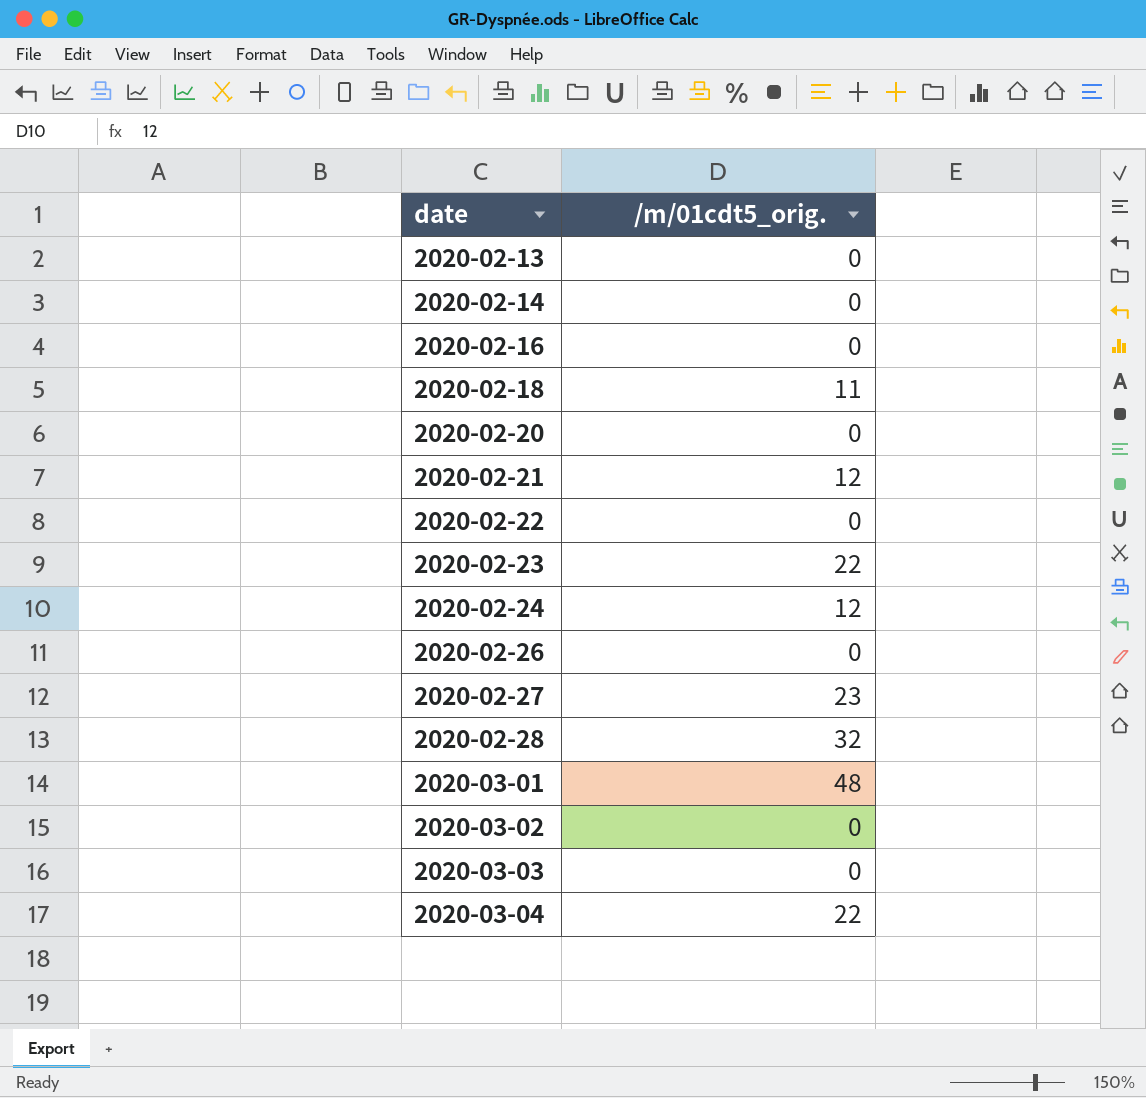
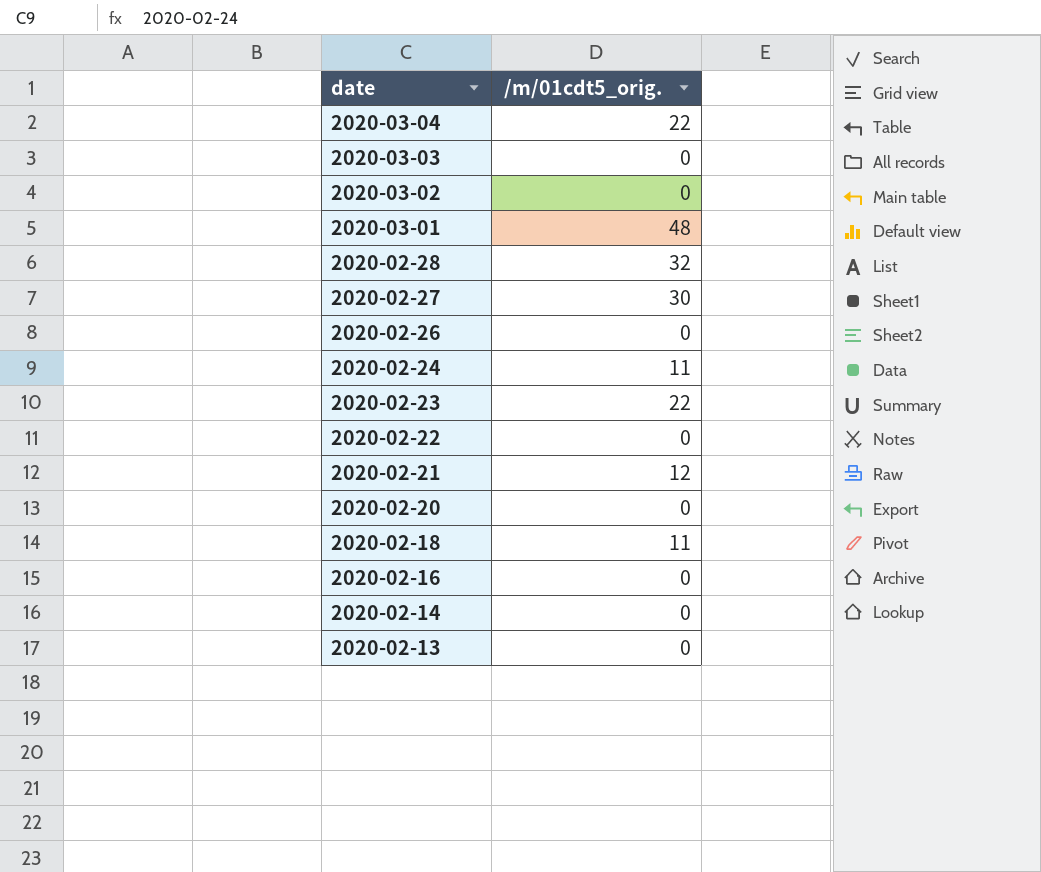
row order: date ascending -> date descending
2020-02-27 | /m/01cdt5_orig.: 23 -> 30
2020-02-24 | /m/01cdt5_orig.: 12 -> 11

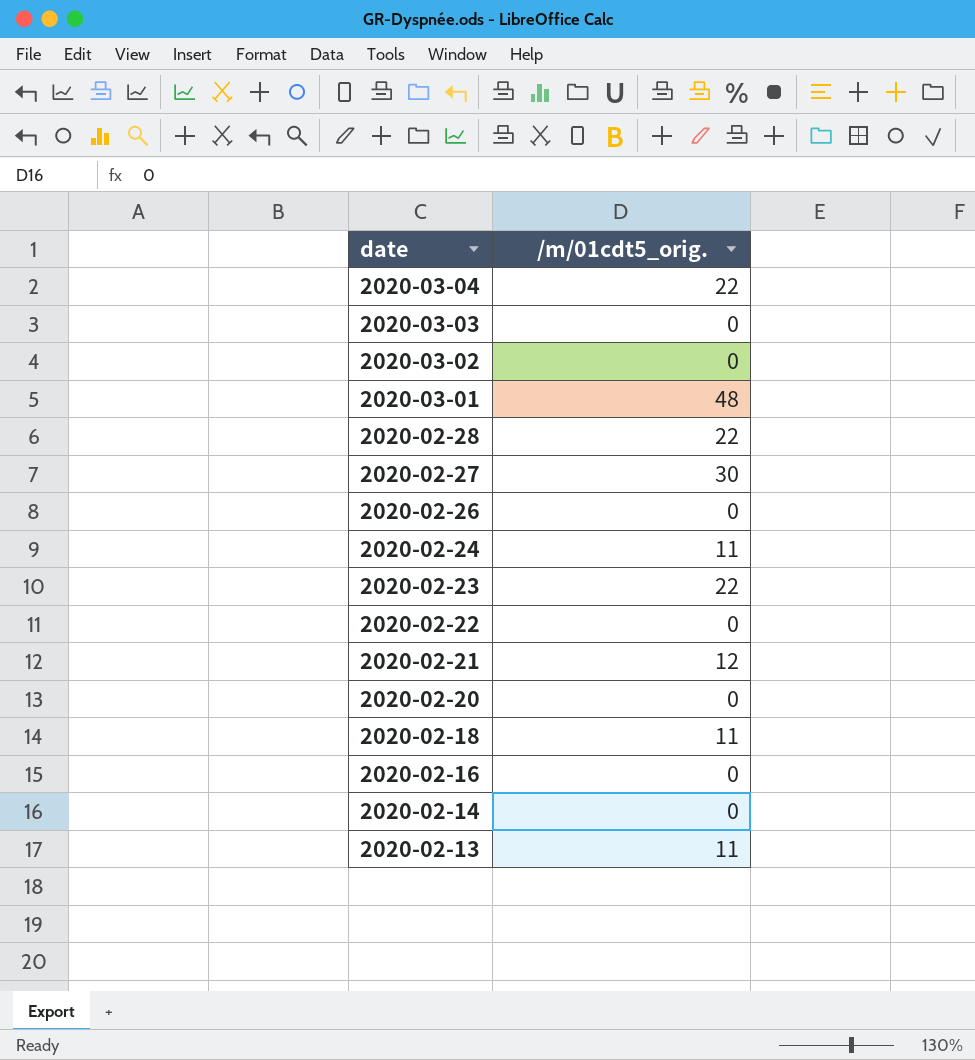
2020-02-28 | /m/01cdt5_orig.: 32 -> 22
2020-02-13 | /m/01cdt5_orig.: 0 -> 11

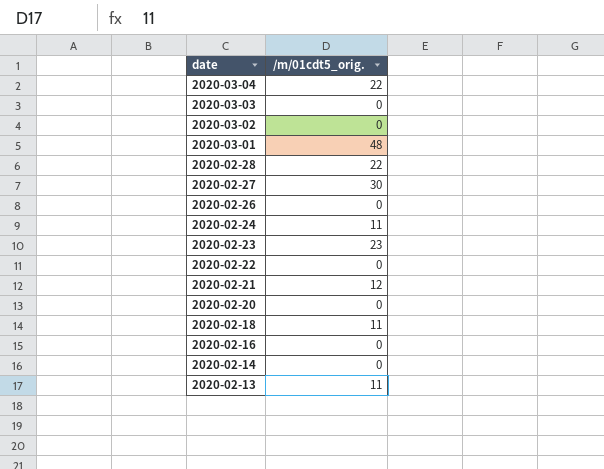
2020-02-23 | /m/01cdt5_orig.: 22 -> 23

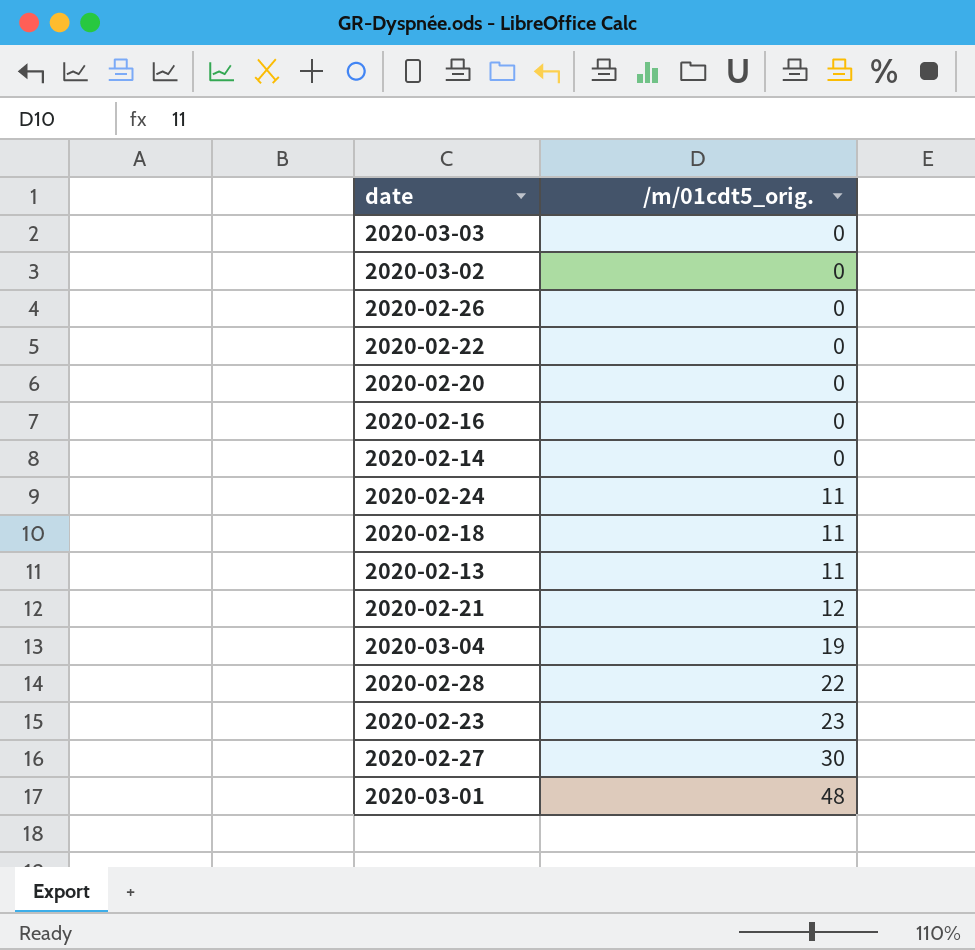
row order: date descending -> /m/01cdt5_orig. ascending
2020-03-04 | /m/01cdt5_orig.: 22 -> 19

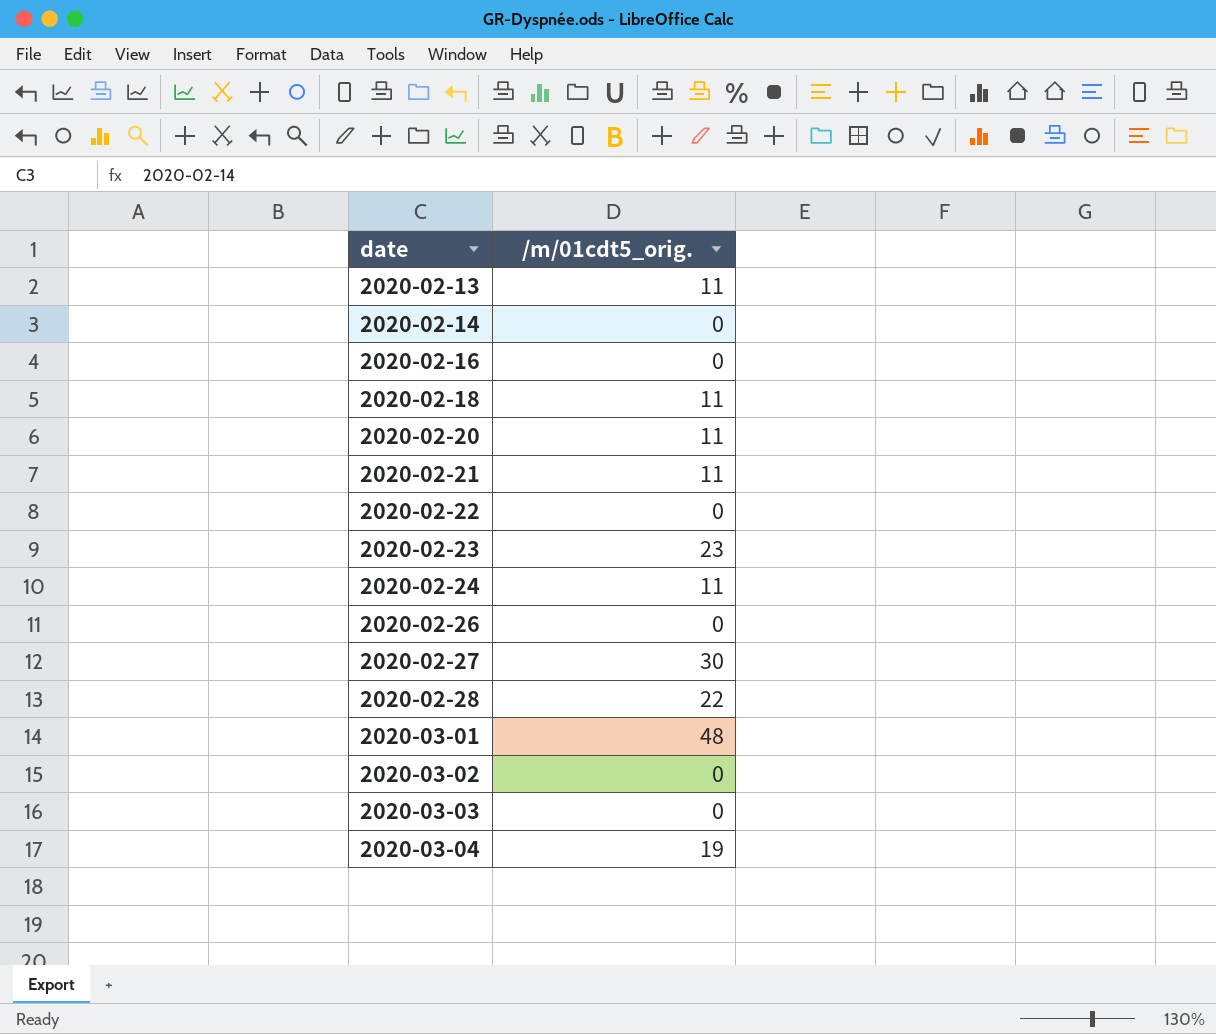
row order: /m/01cdt5_orig. ascending -> date ascending
2020-02-20 | /m/01cdt5_orig.: 0 -> 11
2020-02-21 | /m/01cdt5_orig.: 12 -> 11

